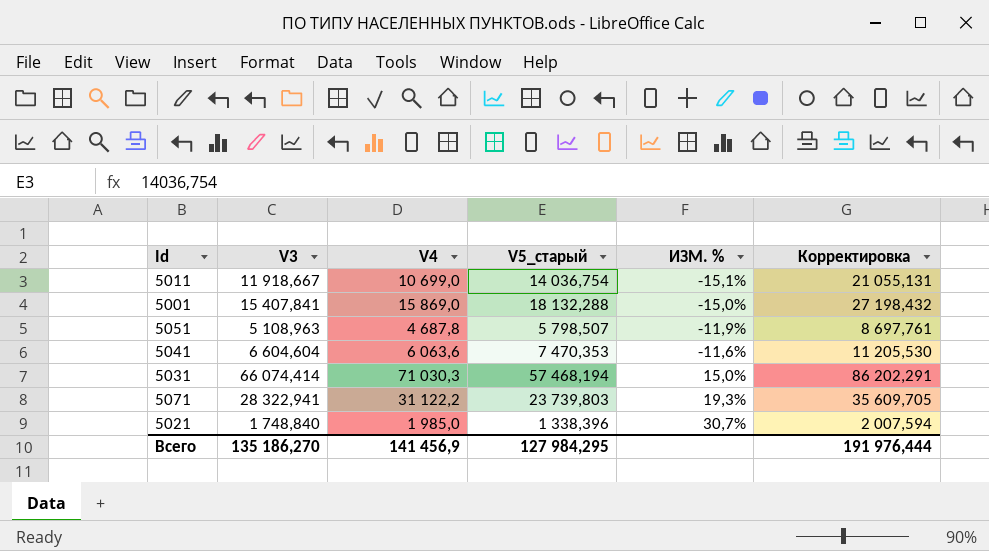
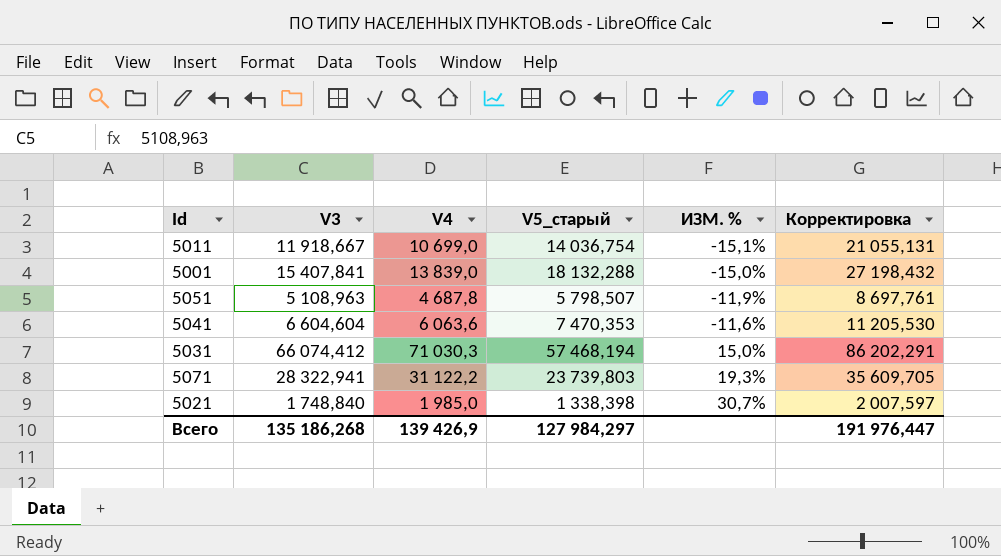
5001 | V4: 15 869,0 -> 13 839,0
5031 | V3: 66 074,414 -> 66 074,412
5021 | V5_старый: 1 338,396 -> 1 338,398
5021 | Корректировка: 2 007,594 -> 2 007,597
Всего | V3: 135 186,270 -> 135 186,268
Всего | V4: 141 456,9 -> 139 426,9
Всего | V5_старый: 127 984,295 -> 127 984,297
Всего | Корректировка: 191 976,444 -> 191 976,447

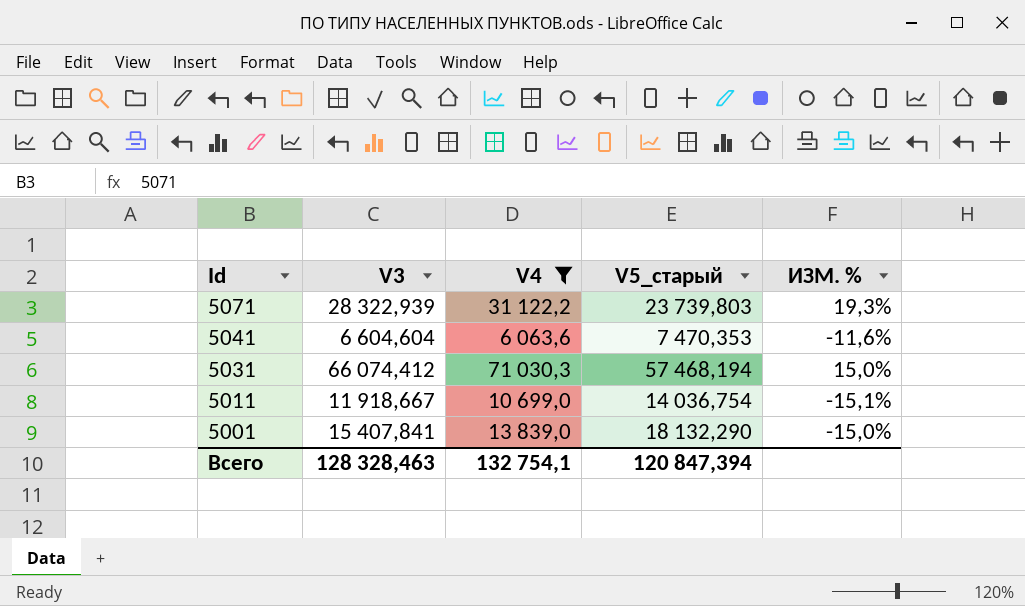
filter: none -> V4 >= 6 063,6
row order: ИЗМ. % ascending -> Id descending
column Корректировка | formula: [V5_старый] * 1,5 -> none
5071 | V3: 28 322,941 -> 28 322,939
5001 | V5_старый: 18 132,288 -> 18 132,290
Всего | V3: 135 186,268 -> 128 328,463
Всего | V4: 139 426,9 -> 132 754,1
Всего | V5_старый: 127 984,297 -> 120 847,394

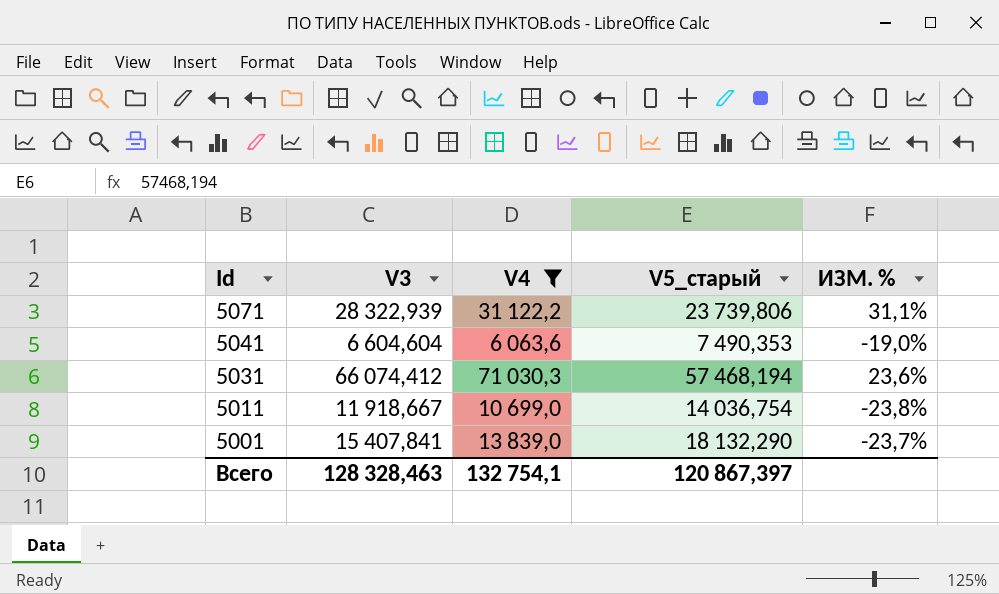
column ИЗМ. % | formula: ([V3] - [V5_старый]) / [V5_старый] -> ([V4] - [V5_старый]) / [V5_старый]
5071 | V5_старый: 23 739,803 -> 23 739,806
5041 | V5_старый: 7 470,353 -> 7 490,353
Всего | V5_старый: 120 847,394 -> 120 867,397

